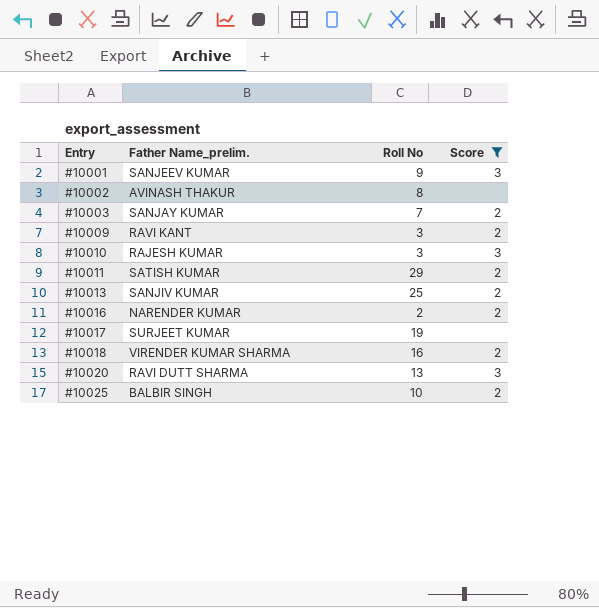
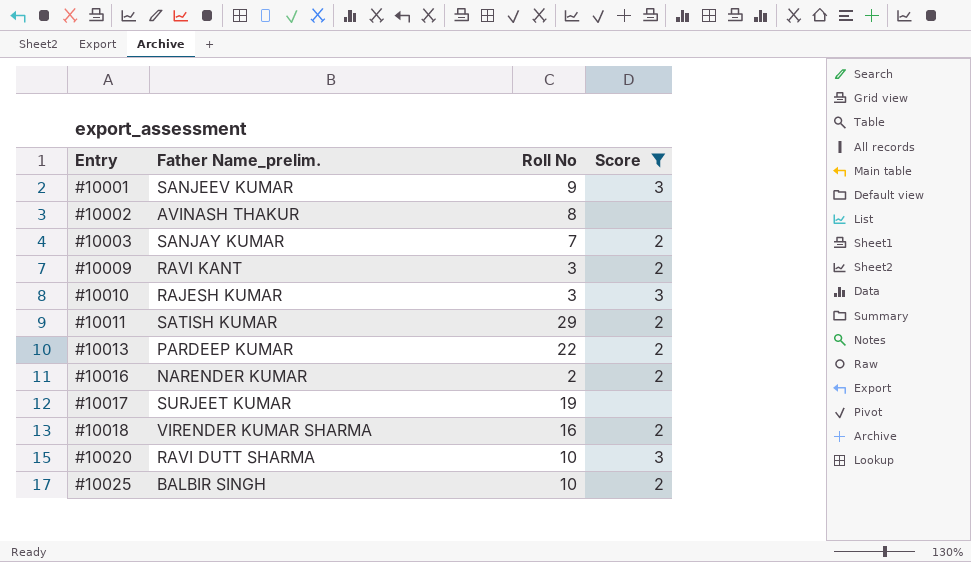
#10013 | Father Name_prelim.: SANJIV KUMAR -> PARDEEP KUMAR
#10013 | Roll No: 25 -> 22
#10020 | Roll No: 13 -> 10

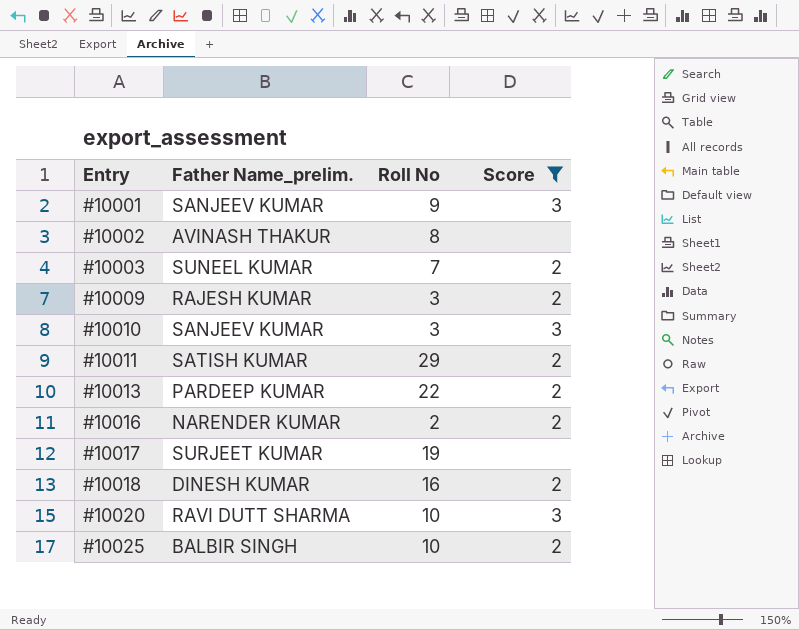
#10003 | Father Name_prelim.: SANJAY KUMAR -> SUNEEL KUMAR
#10009 | Father Name_prelim.: RAVI KANT -> RAJESH KUMAR
#10010 | Father Name_prelim.: RAJESH KUMAR -> SANJEEV KUMAR
#10018 | Father Name_prelim.: VIRENDER KUMAR SHARMA -> DINESH KUMAR

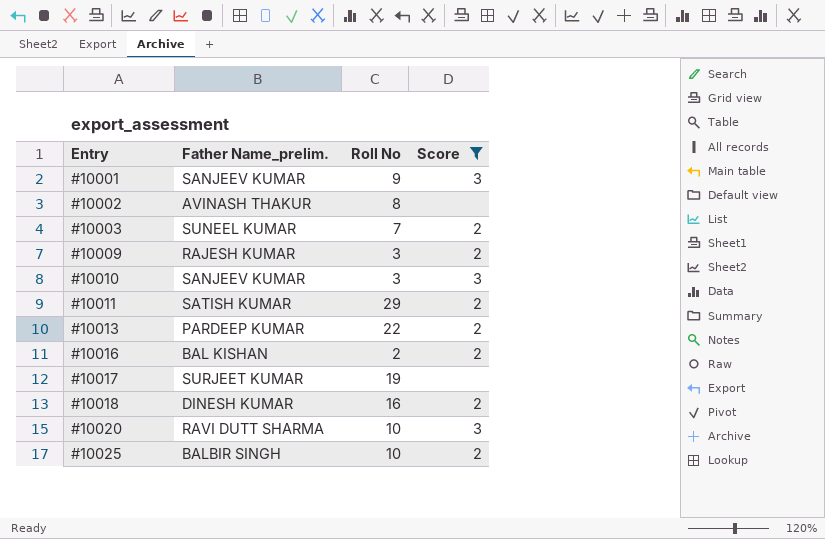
#10016 | Father Name_prelim.: NARENDER KUMAR -> BAL KISHAN

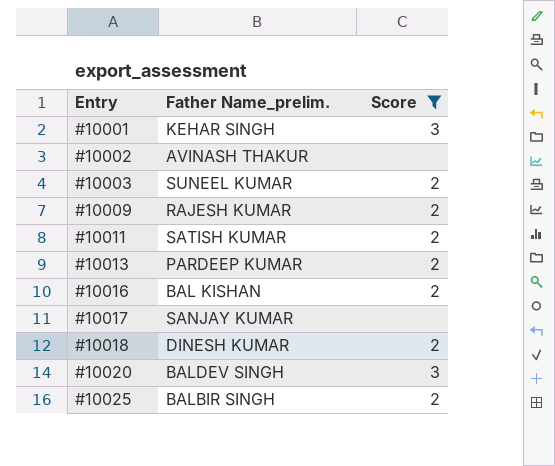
column Roll No | position: 3 -> none
row #10010: SANJEEV KUMAR | 3 | 3 -> none
#10001 | Father Name_prelim.: SANJEEV KUMAR -> KEHAR SINGH
#10017 | Father Name_prelim.: SURJEET KUMAR -> SANJAY KUMAR
#10020 | Father Name_prelim.: RAVI DUTT SHARMA -> BALDEV SINGH

